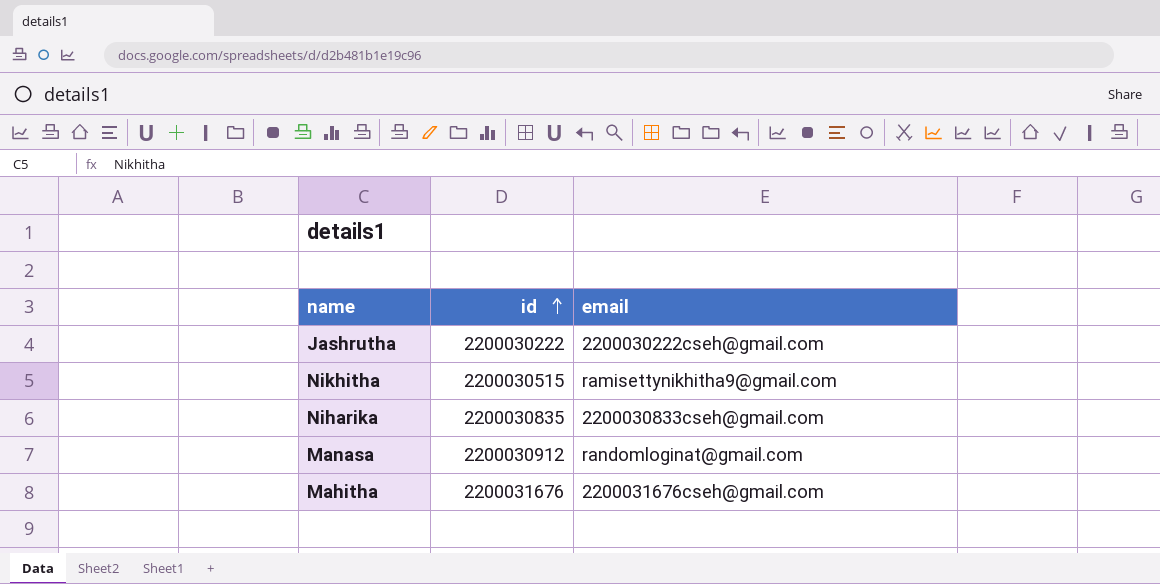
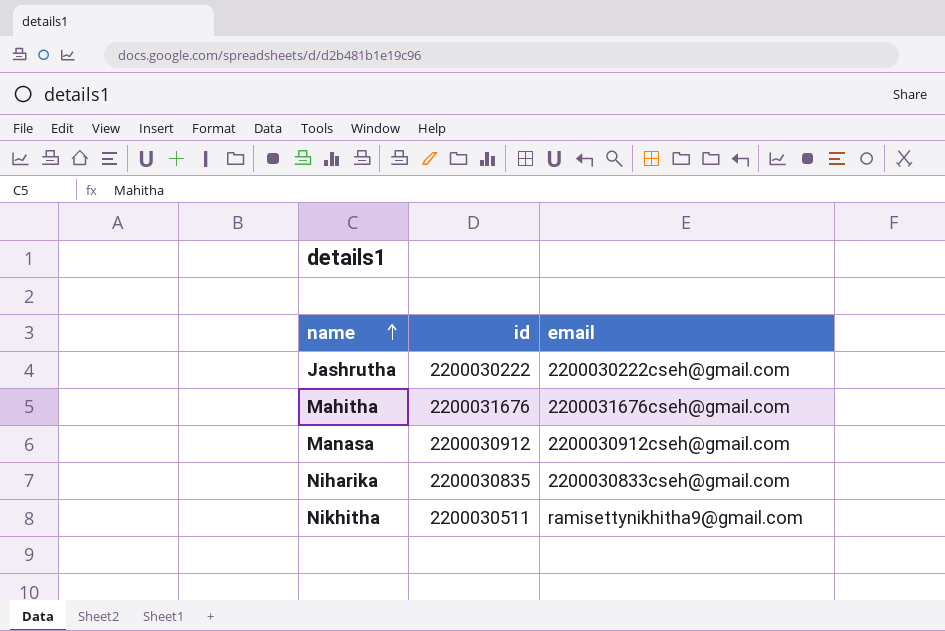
row order: id ascending -> name ascending
Manasa | email: randomloginat@gmail.com -> 2200030912cseh@gmail.com
Nikhitha | id: 2200030515 -> 2200030511

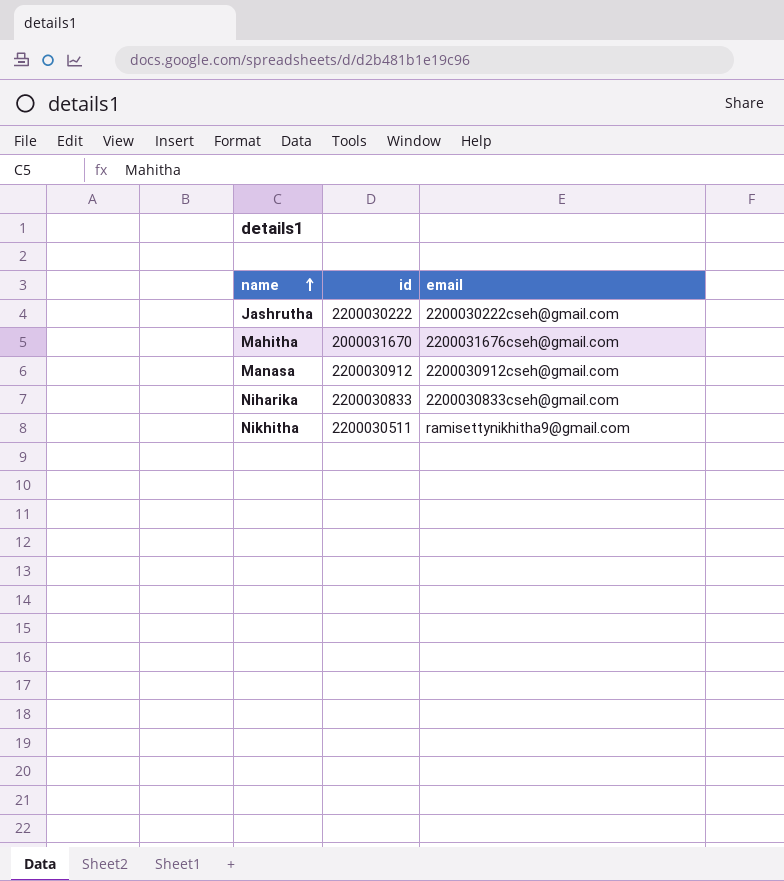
Mahitha | id: 2200031676 -> 2000031670
Niharika | id: 2200030835 -> 2200030833

